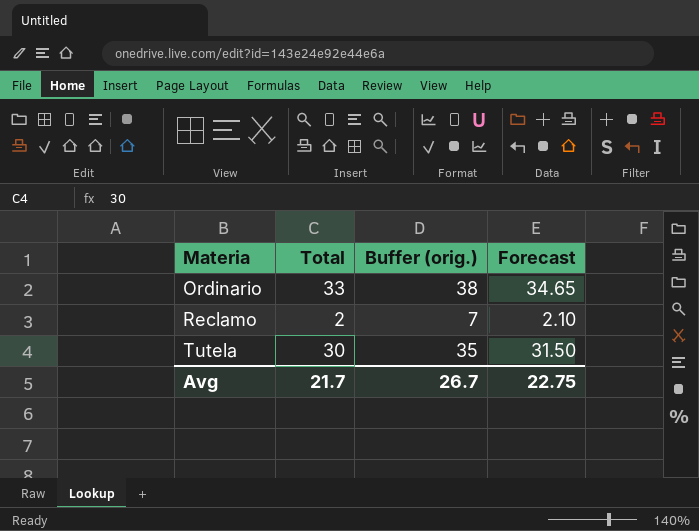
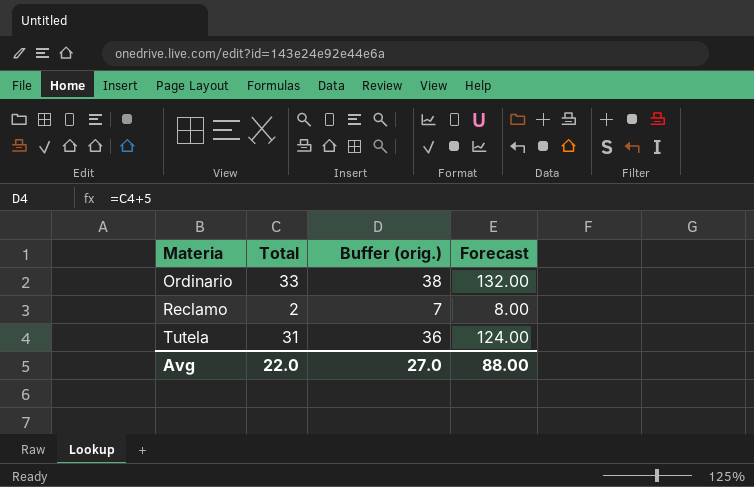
column Forecast | formula: [Total] * 1.05 -> [Total] * 4
Tutela | Total: 30 -> 31
Tutela | Buffer (orig.): 35 -> 36
Avg | Total: 21.7 -> 22.0
Avg | Buffer (orig.): 26.7 -> 27.0
Avg | Forecast: 22.75 -> 88.00

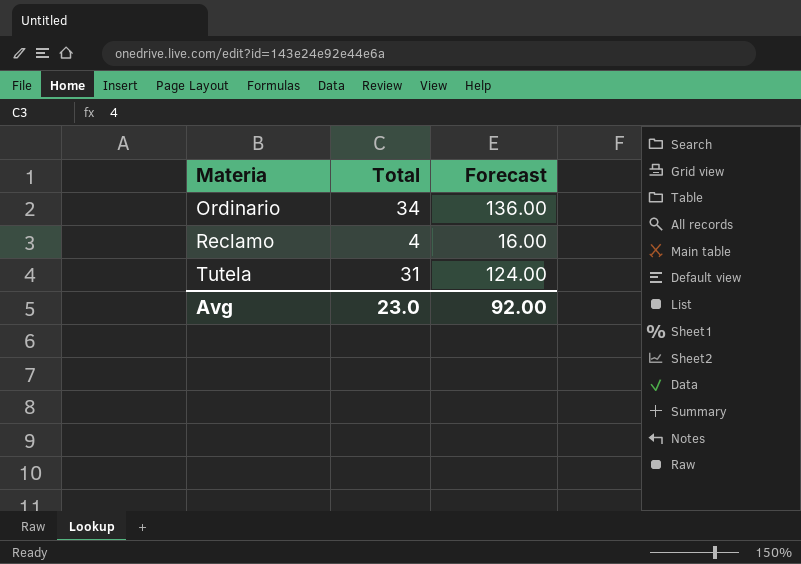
column Buffer (orig.) | formula: [Total] + 5 -> none
Ordinario | Total: 33 -> 34
Ordinario | Forecast: 132.00 -> 136.00
Reclamo | Total: 2 -> 4
Reclamo | Forecast: 8.00 -> 16.00
Avg | Total: 22.0 -> 23.0
Avg | Forecast: 88.00 -> 92.00

